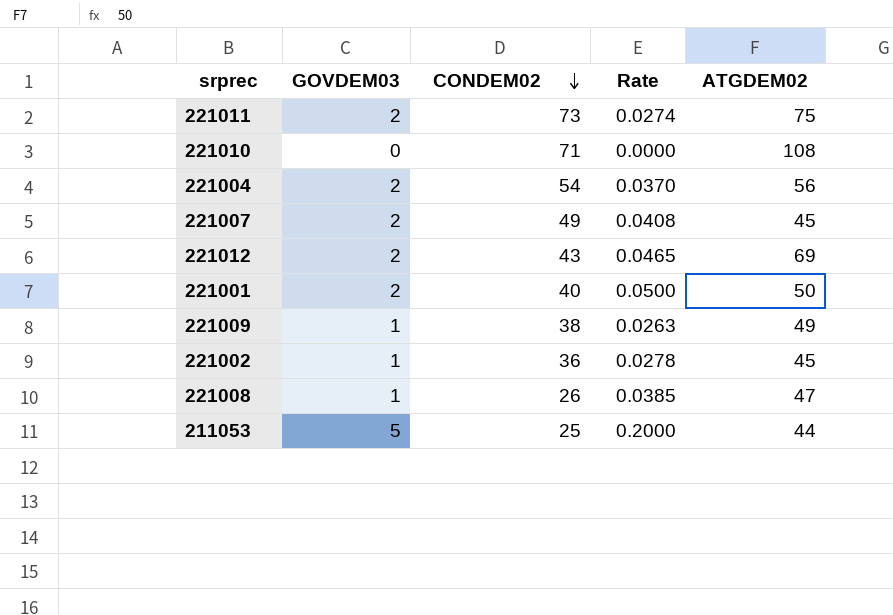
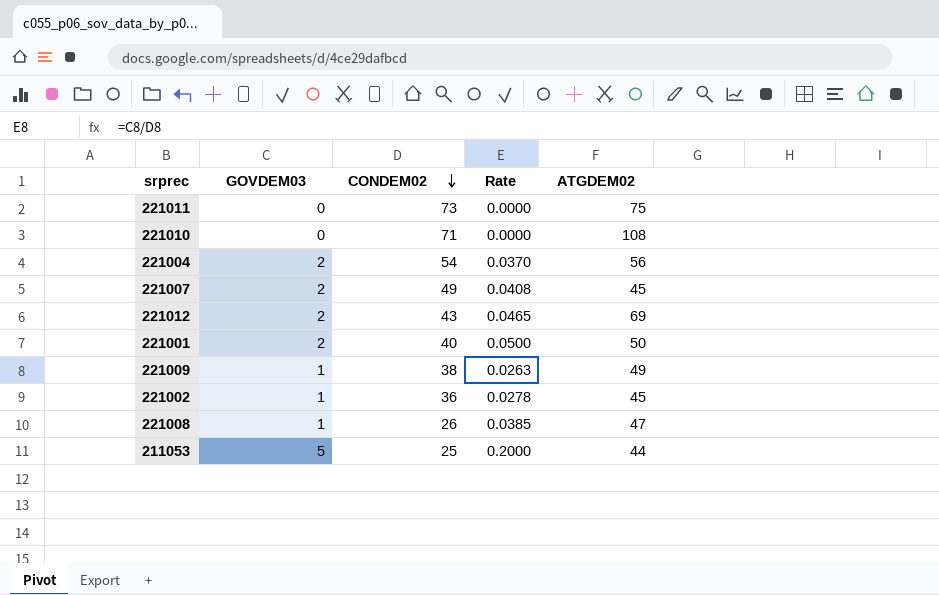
221011 | GOVDEM03: 2 -> 0
221011 | Rate: 0.0274 -> 0.0000

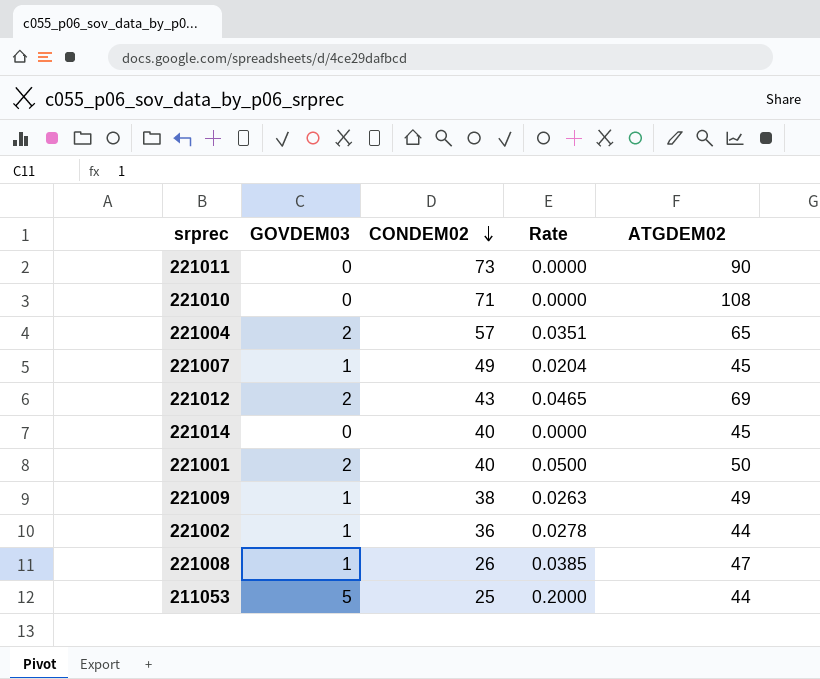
221011 | ATGDEM02: 75 -> 90
221004 | CONDEM02: 54 -> 57
221004 | Rate: 0.0370 -> 0.0351
221004 | ATGDEM02: 56 -> 65
221007 | GOVDEM03: 2 -> 1
221007 | Rate: 0.0408 -> 0.0204
row 221014: none -> 0 | 40 | 0.0000 | 45
221002 | ATGDEM02: 45 -> 44

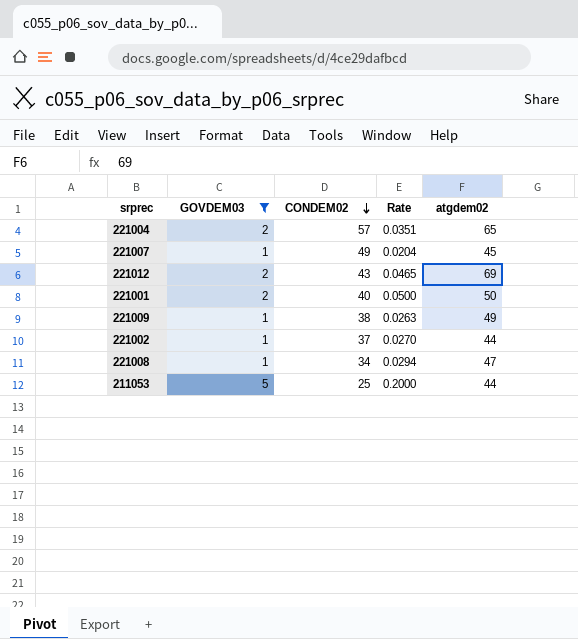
filter: none -> GOVDEM03 != 0
column name: ATGDEM02 -> atgdem02
221002 | CONDEM02: 36 -> 37
221002 | Rate: 0.0278 -> 0.0270
221008 | CONDEM02: 26 -> 34
221008 | Rate: 0.0385 -> 0.0294

